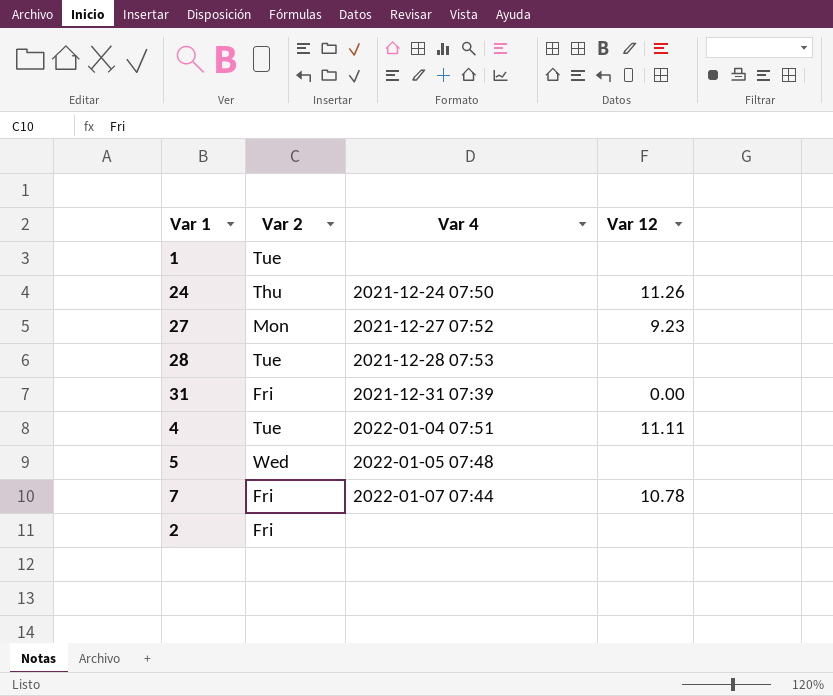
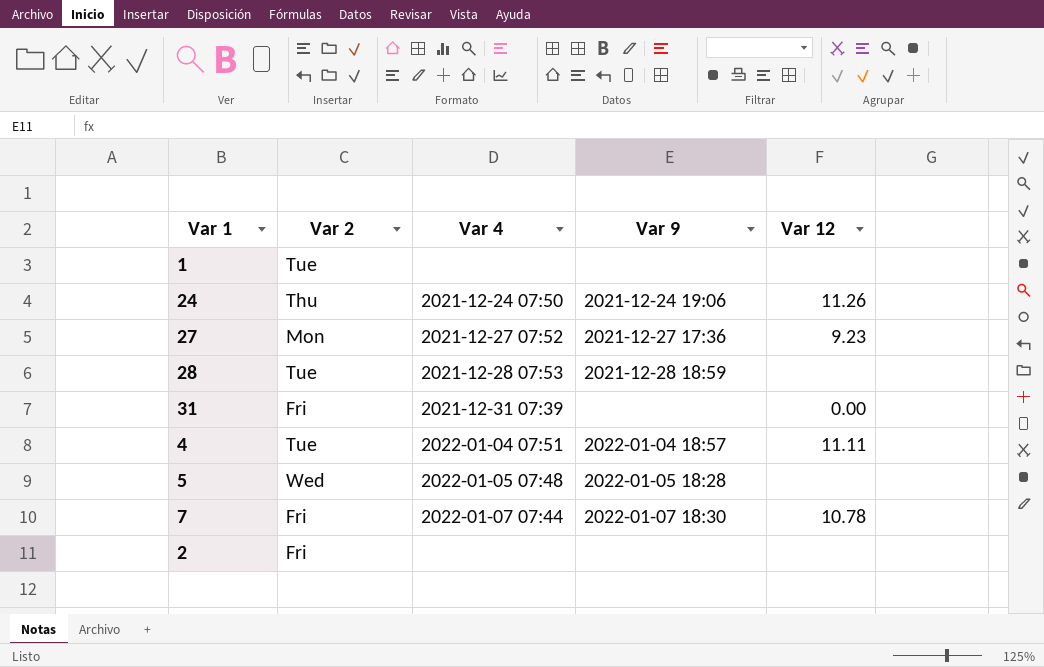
column Var 9 | position: none -> 4

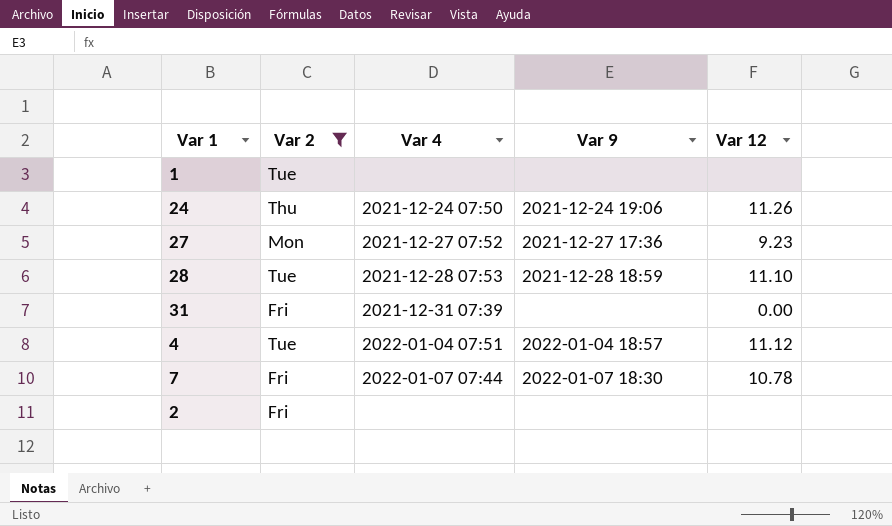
filter: none -> Var 2 != Wed
28 | Var 12: none -> 11.10
4 | Var 12: 11.11 -> 11.12

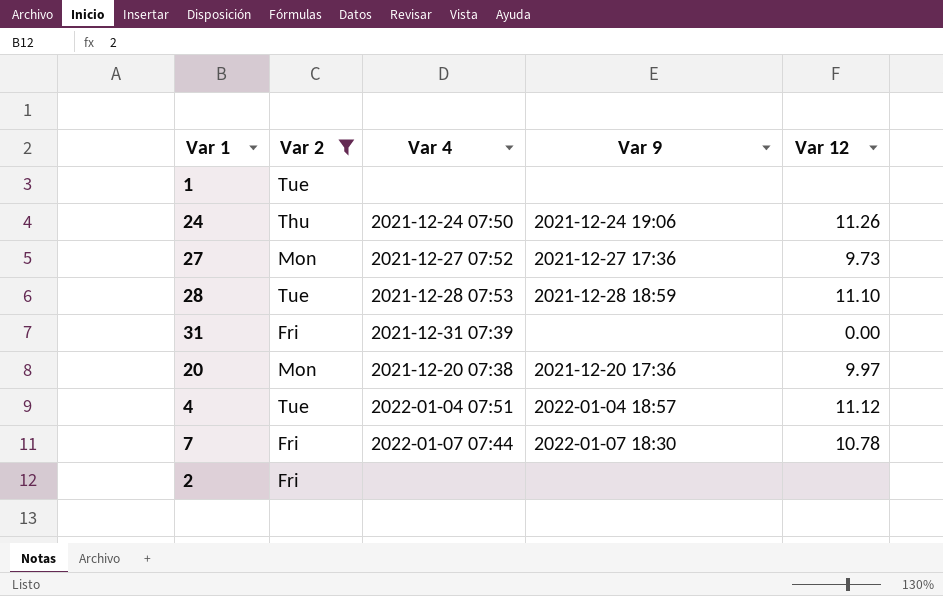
27 | Var 12: 9.23 -> 9.73
row 20: none -> Mon | 2021-12-20 07:38 | 2021-12-20 17:36 | 9.97

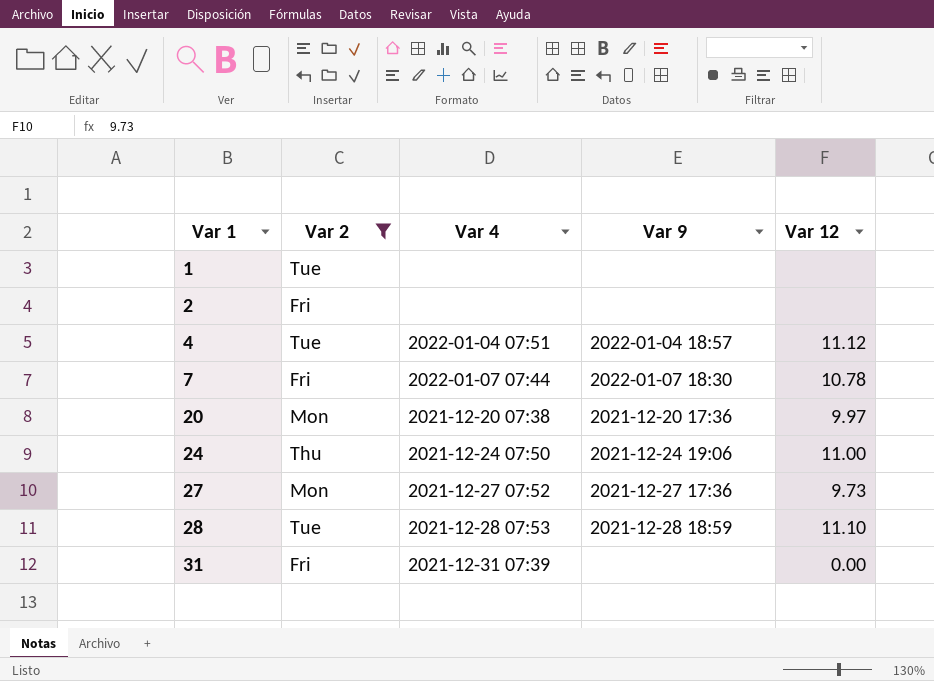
row order: none -> Var 1 ascending
24 | Var 12: 11.26 -> 11.00

